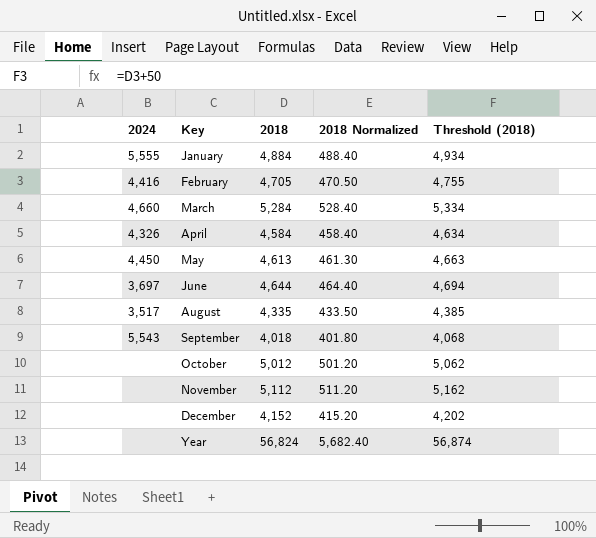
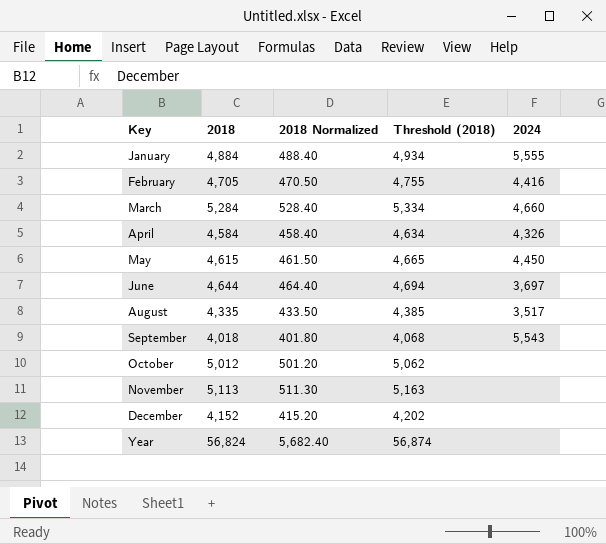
column 2024 | position: 1 -> 5
May | 2018: 4,613 -> 4,615
May | 2018 Normalized: 461.30 -> 461.50
May | Threshold (2018): 4,663 -> 4,665
November | 2018: 5,112 -> 5,113
November | 2018 Normalized: 511.20 -> 511.30
November | Threshold (2018): 5,162 -> 5,163

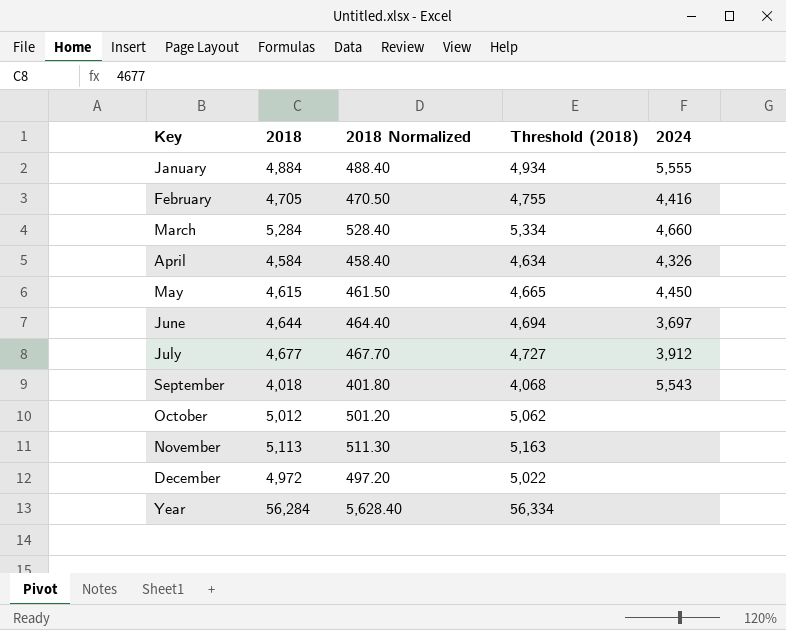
row August: 4,335 | 433.50 | 4,385 | 3,517 -> none
row July: none -> 4,677 | 467.70 | 4,727 | 3,912
December | 2018: 4,152 -> 4,972
December | 2018 Normalized: 415.20 -> 497.20
December | Threshold (2018): 4,202 -> 5,022
Year | 2018: 56,824 -> 56,284
Year | 2018 Normalized: 5,682.40 -> 5,628.40
Year | Threshold (2018): 56,874 -> 56,334

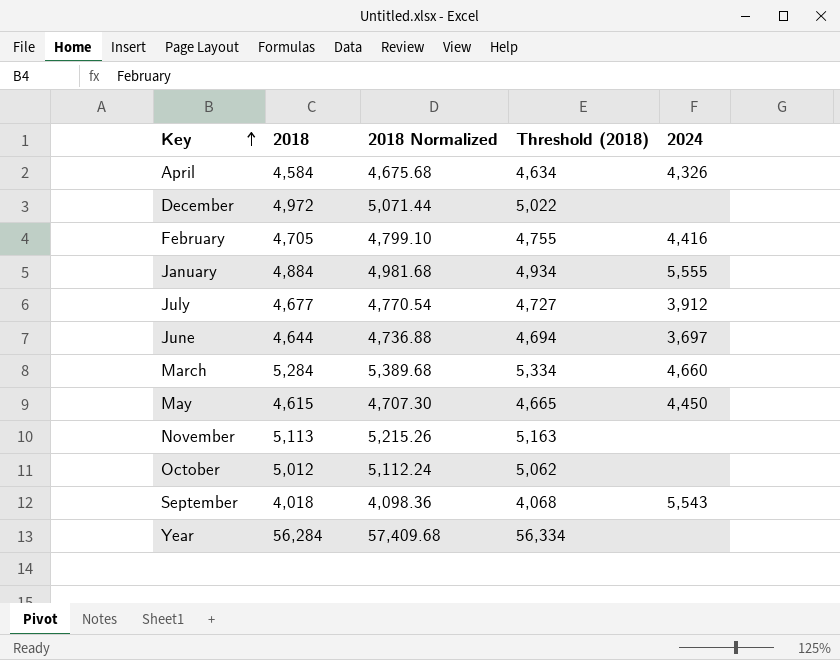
row order: none -> Key ascending
column 2018 Normalized | formula: [2018] * 0.1 -> [2018] * 1.02

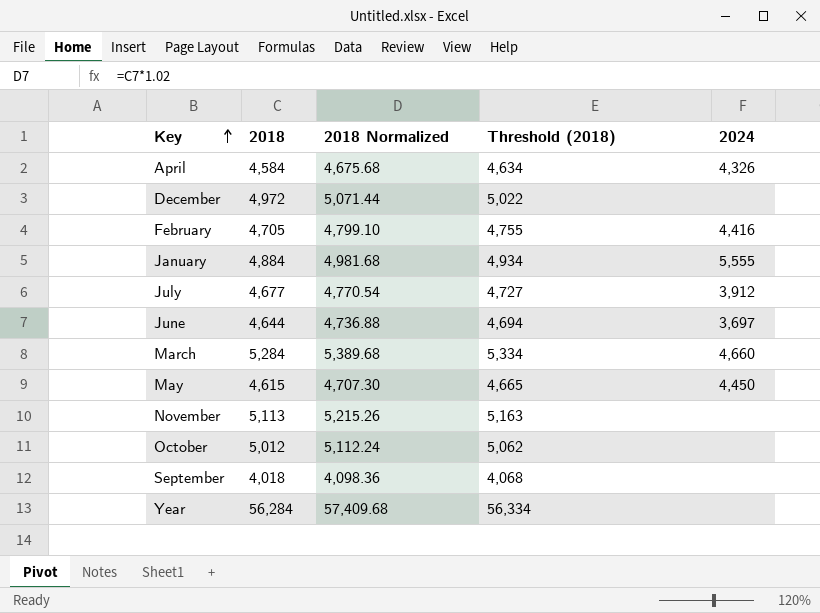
September | 2024: 5,543 -> none

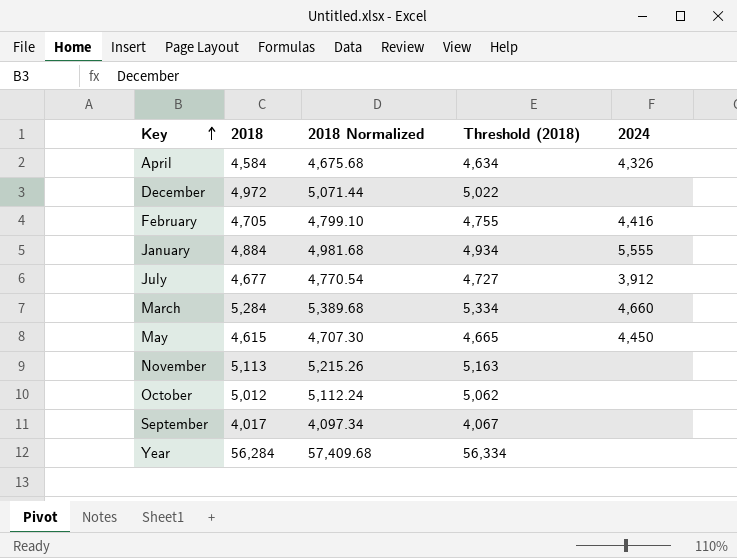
row June: 4,644 | 4,736.88 | 4,694 | 3,697 -> none
September | 2018: 4,018 -> 4,017
September | 2018 Normalized: 4,098.36 -> 4,097.34
September | Threshold (2018): 4,068 -> 4,067

